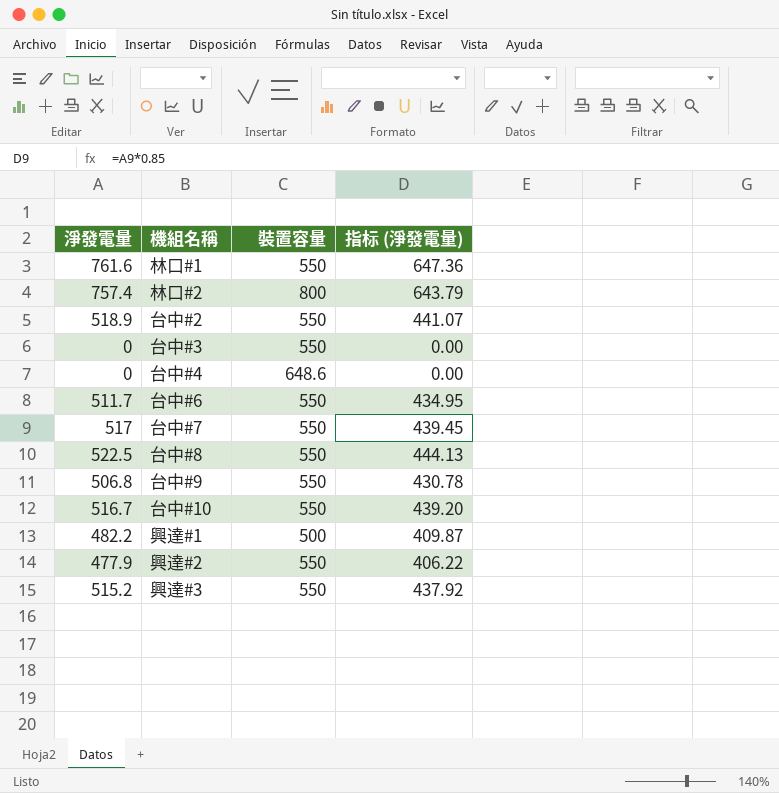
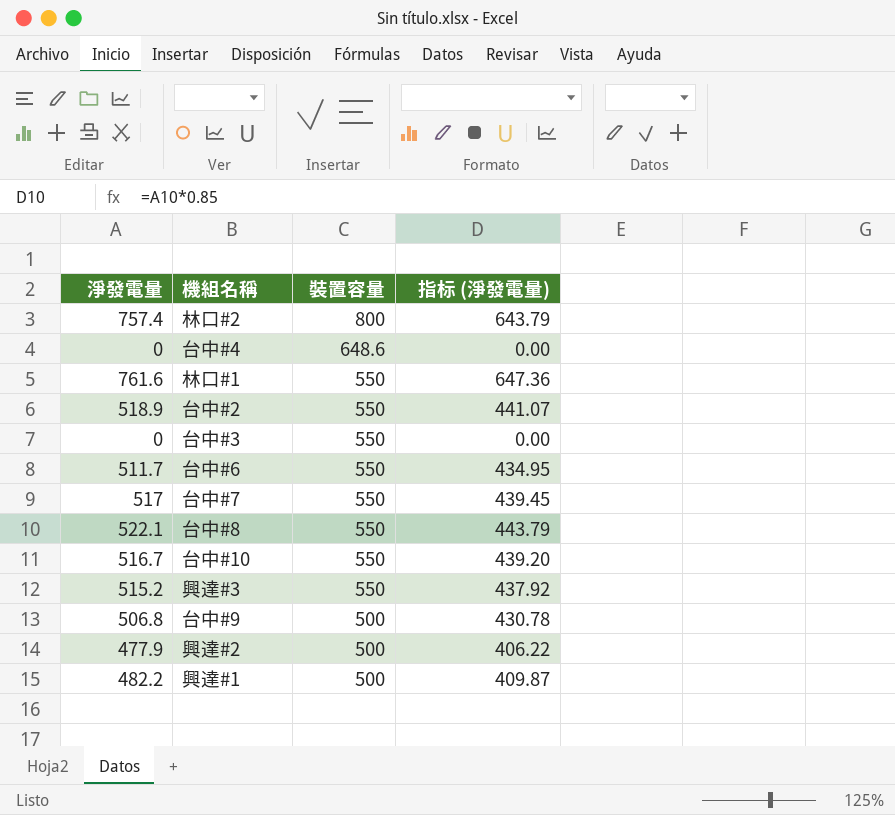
row order: none -> 裝置容量 descending
台中#8 | 淨發電量: 522.5 -> 522.1
台中#8 | 指标 (淨發電量): 444.13 -> 443.79
台中#9 | 裝置容量: 550 -> 500
興達#2 | 裝置容量: 550 -> 500

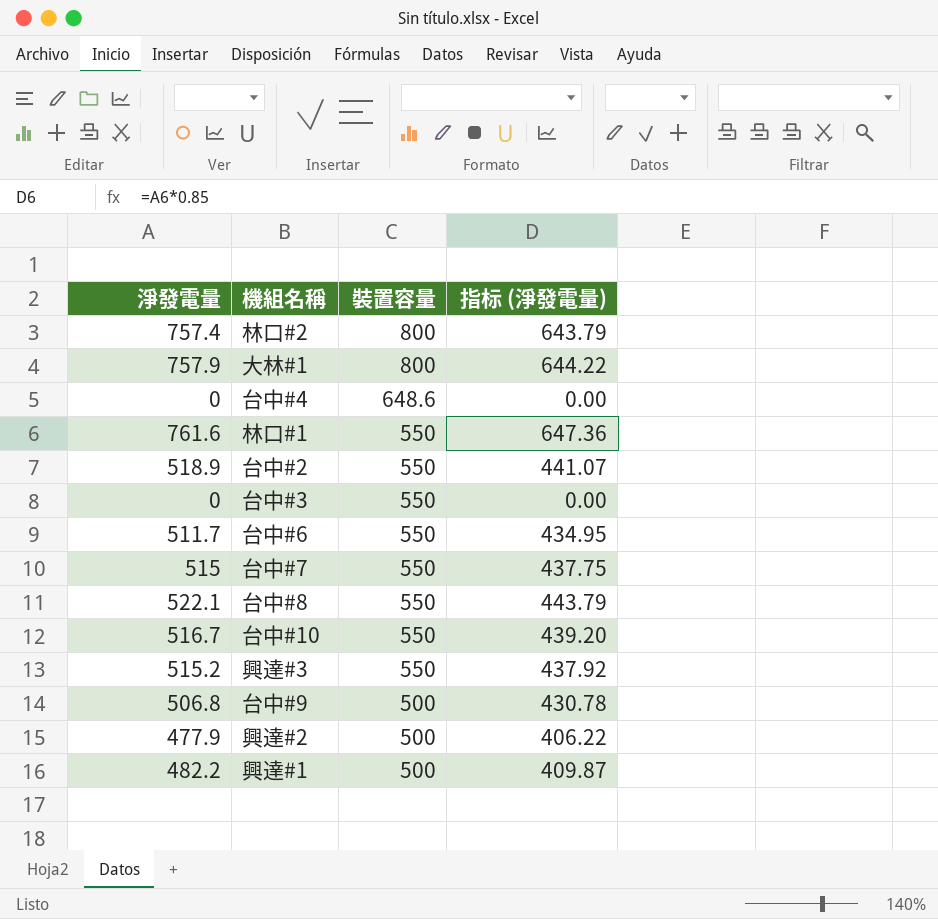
row 大林#1: none -> 757.9 | 800 | 644.22
台中#7 | 淨發電量: 517 -> 515
台中#7 | 指标 (淨發電量): 439.45 -> 437.75

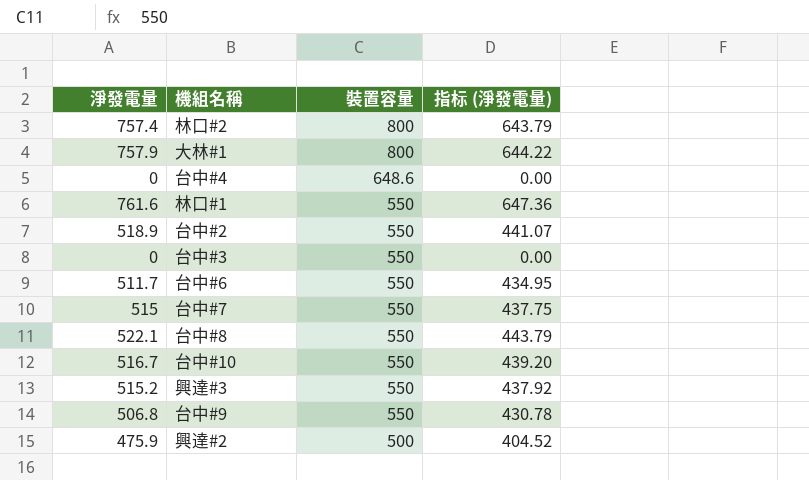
row 興達#1: 482.2 | 500 | 409.87 -> none
台中#9 | 裝置容量: 500 -> 550
興達#2 | 淨發電量: 477.9 -> 475.9
興達#2 | 指标 (淨發電量): 406.22 -> 404.52

